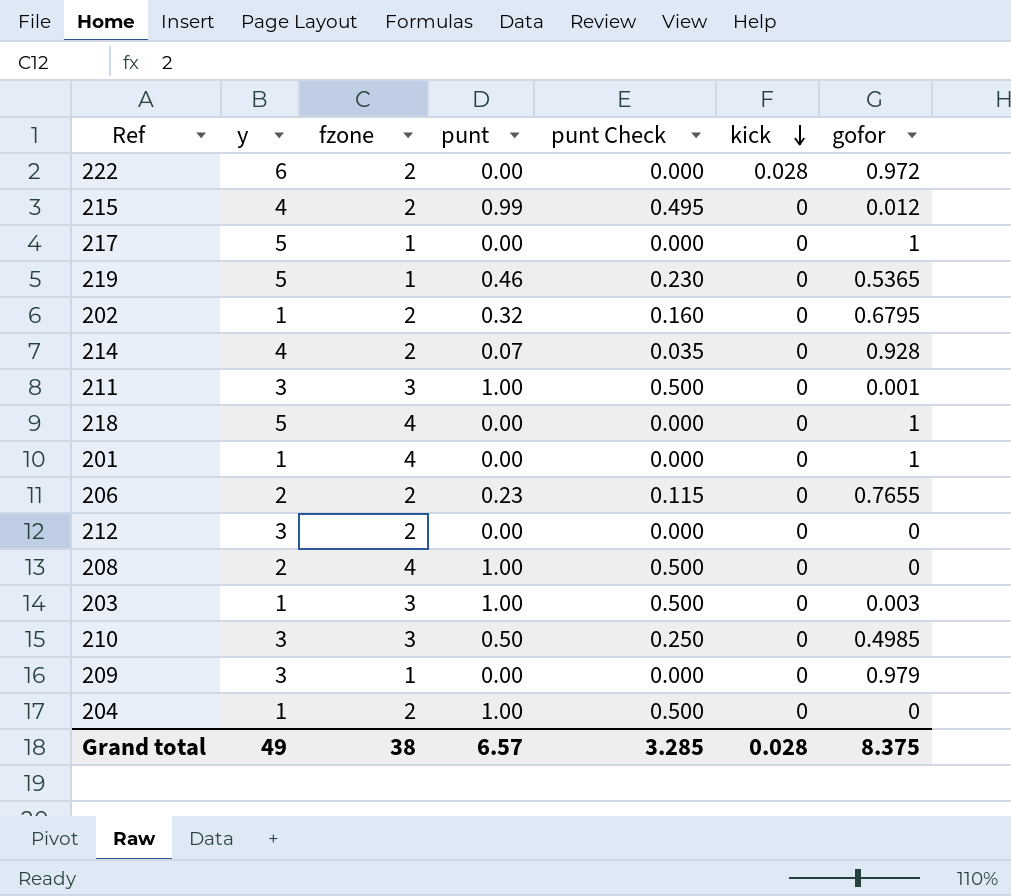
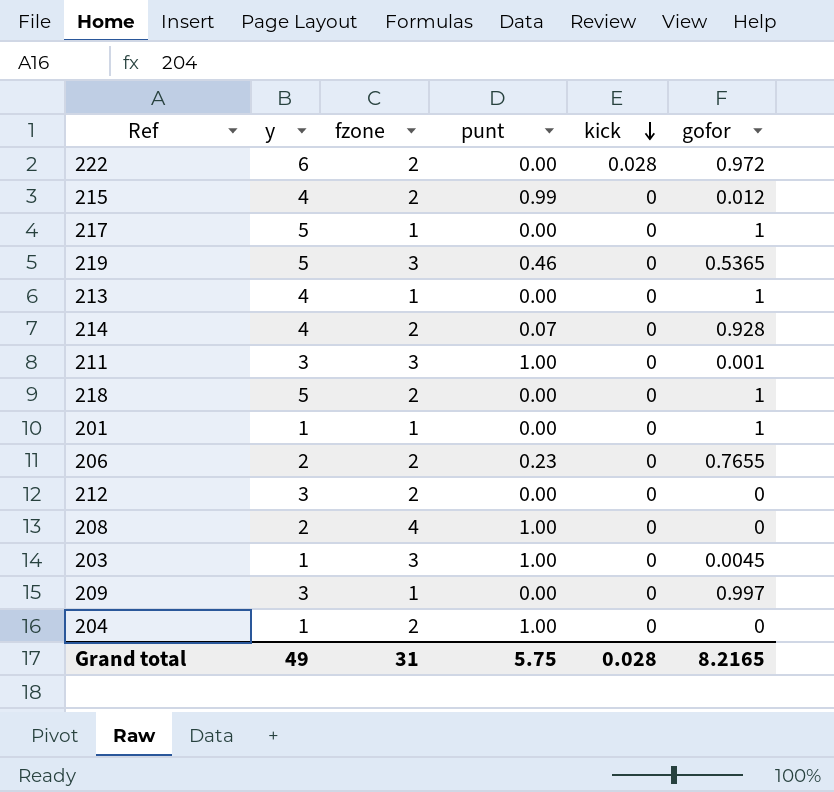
column punt Check | formula: [punt] * 0.5 -> none
row 202: 1 | 2 | 0.32 | 0.160 | 0 | 0.6795 -> none
row 210: 3 | 3 | 0.50 | 0.250 | 0 | 0.4985 -> none
219 | fzone: 1 -> 3
row 213: none -> 4 | 1 | 0.00 | 0 | 1
218 | fzone: 4 -> 2
201 | fzone: 4 -> 1
203 | gofor: 0.003 -> 0.0045
209 | gofor: 0.979 -> 0.997
Grand total | fzone: 38 -> 31
Grand total | punt: 6.57 -> 5.75
Grand total | gofor: 8.375 -> 8.2165

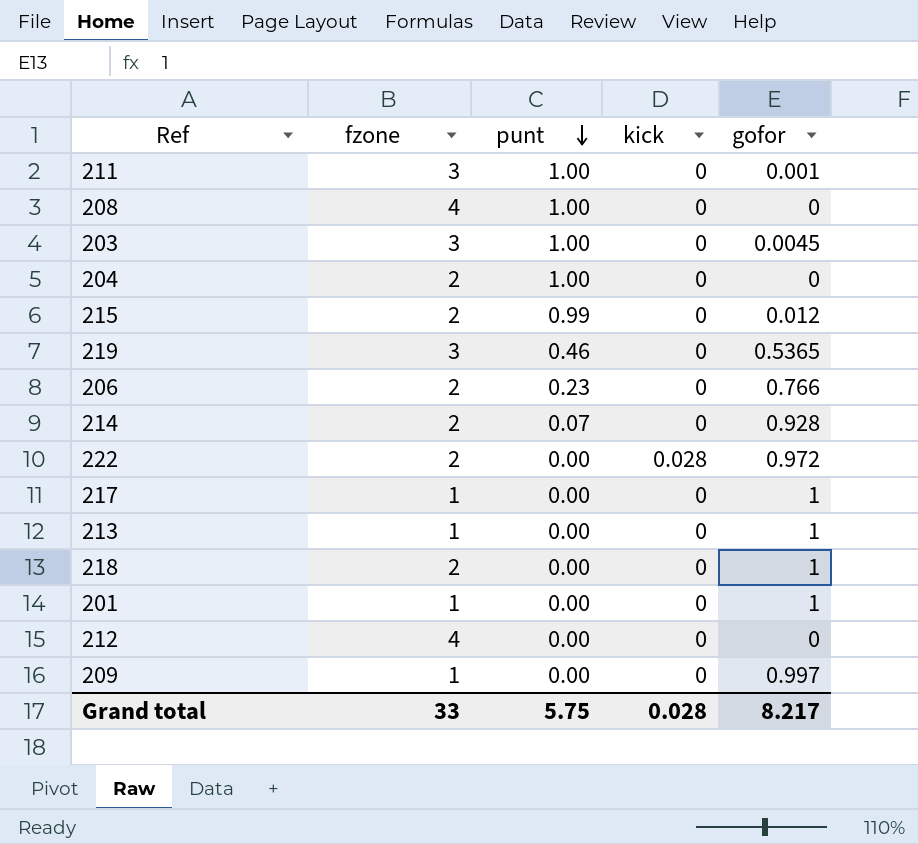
row order: kick descending -> punt descending
column y | position: 2 -> none
206 | gofor: 0.7655 -> 0.766
212 | fzone: 2 -> 4
Grand total | fzone: 31 -> 33
Grand total | gofor: 8.2165 -> 8.217

